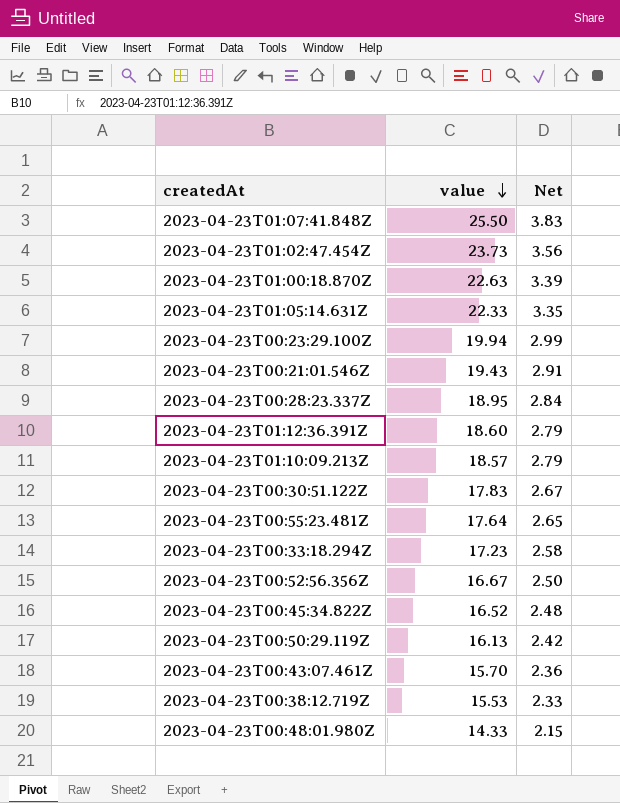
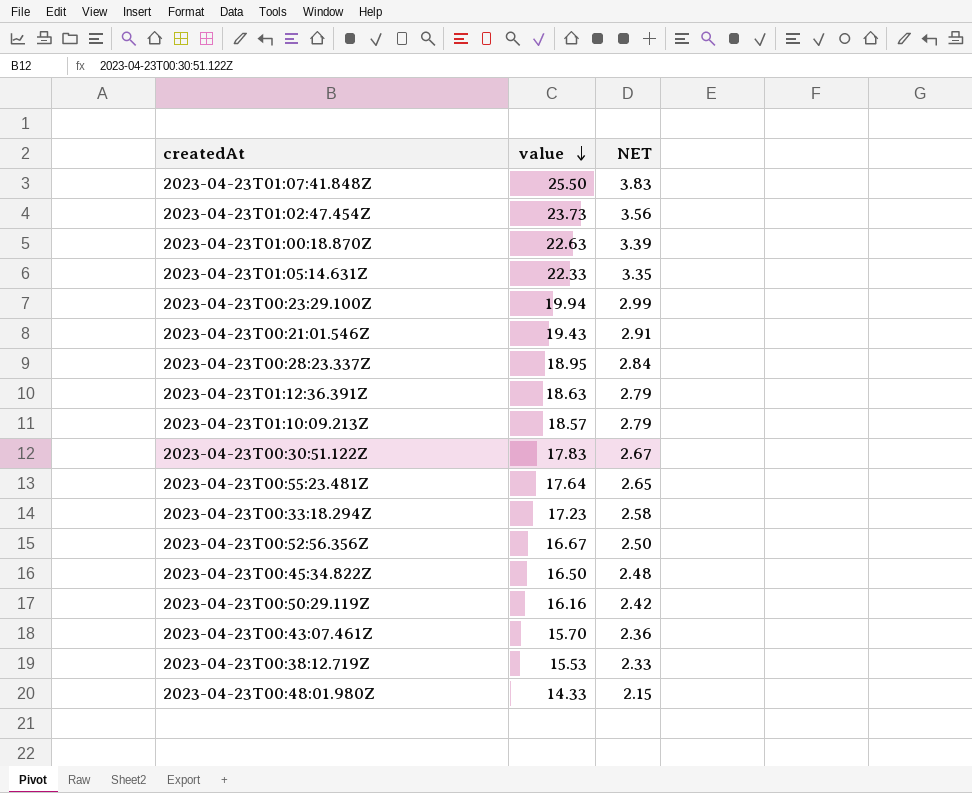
column name: Net -> NET
2023-04-23T01:12:36.391Z | value: 18.60 -> 18.63
2023-04-23T00:45:34.822Z | value: 16.52 -> 16.50
2023-04-23T00:50:29.119Z | value: 16.13 -> 16.16

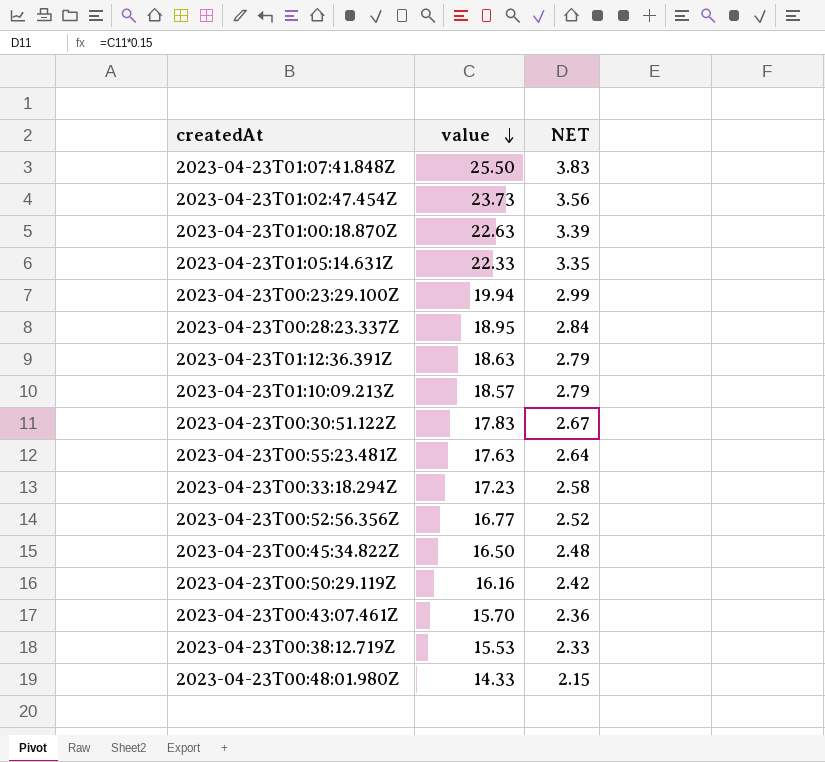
row 2023-04-23T00:21:01.546Z: 19.43 | 2.91 -> none
2023-04-23T00:55:23.481Z | value: 17.64 -> 17.63
2023-04-23T00:55:23.481Z | NET: 2.65 -> 2.64
2023-04-23T00:52:56.356Z | value: 16.67 -> 16.77
2023-04-23T00:52:56.356Z | NET: 2.50 -> 2.52

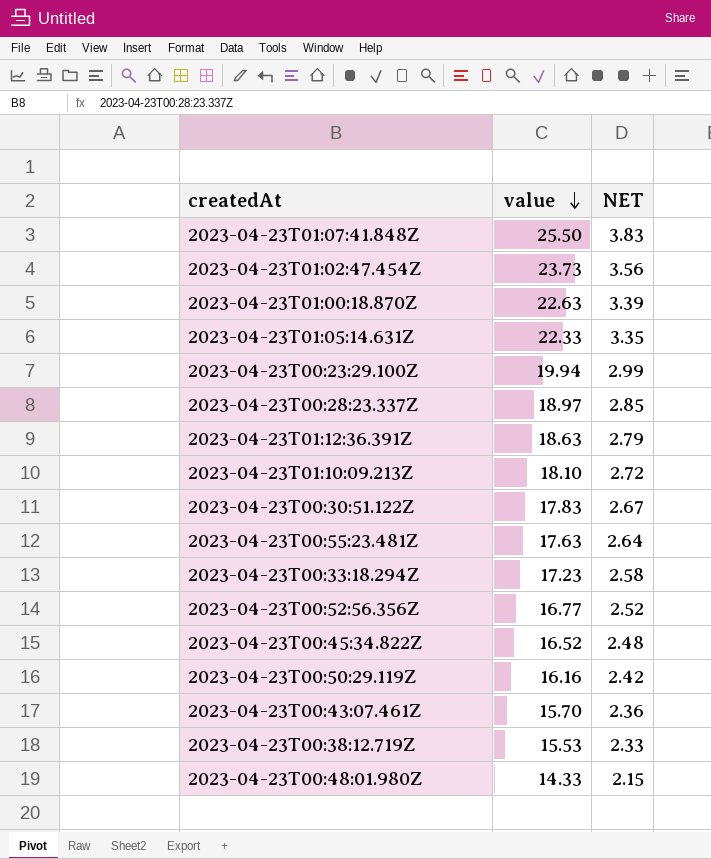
2023-04-23T00:28:23.337Z | value: 18.95 -> 18.97
2023-04-23T00:28:23.337Z | NET: 2.84 -> 2.85
2023-04-23T01:10:09.213Z | value: 18.57 -> 18.10
2023-04-23T01:10:09.213Z | NET: 2.79 -> 2.72
2023-04-23T00:45:34.822Z | value: 16.50 -> 16.52

